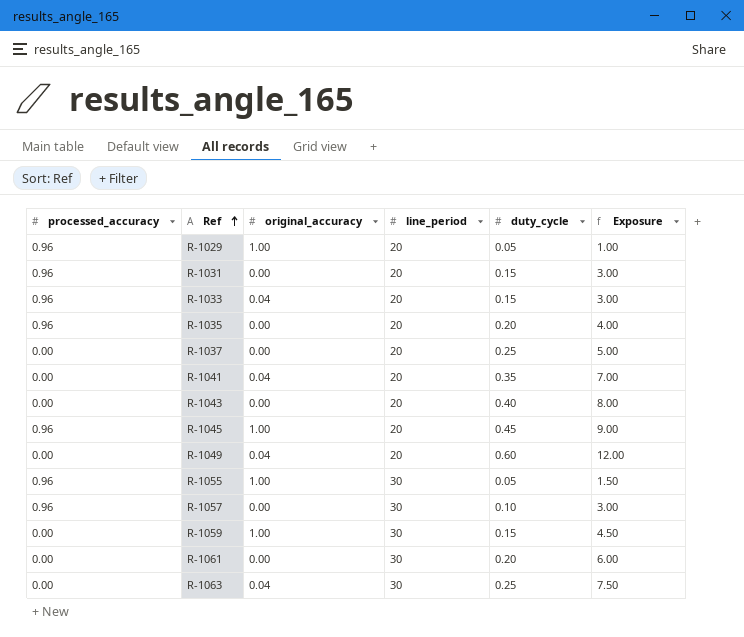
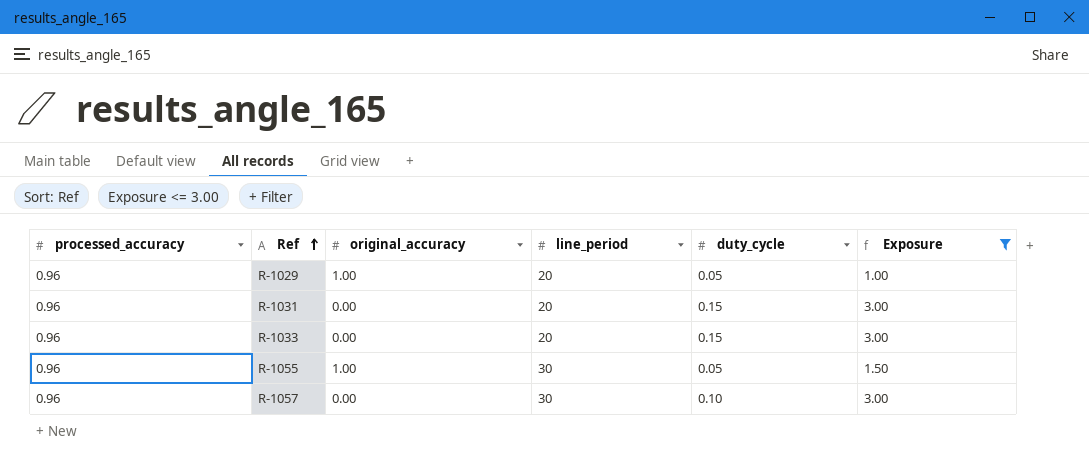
filter: none -> Exposure <= 3.00
R-1033 | original_accuracy: 0.04 -> 0.00

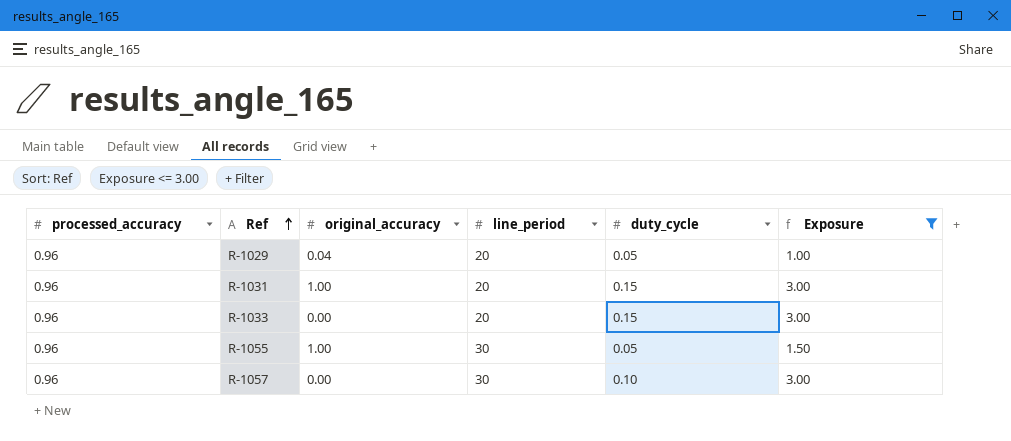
R-1029 | original_accuracy: 1.00 -> 0.04
R-1031 | original_accuracy: 0.00 -> 1.00

